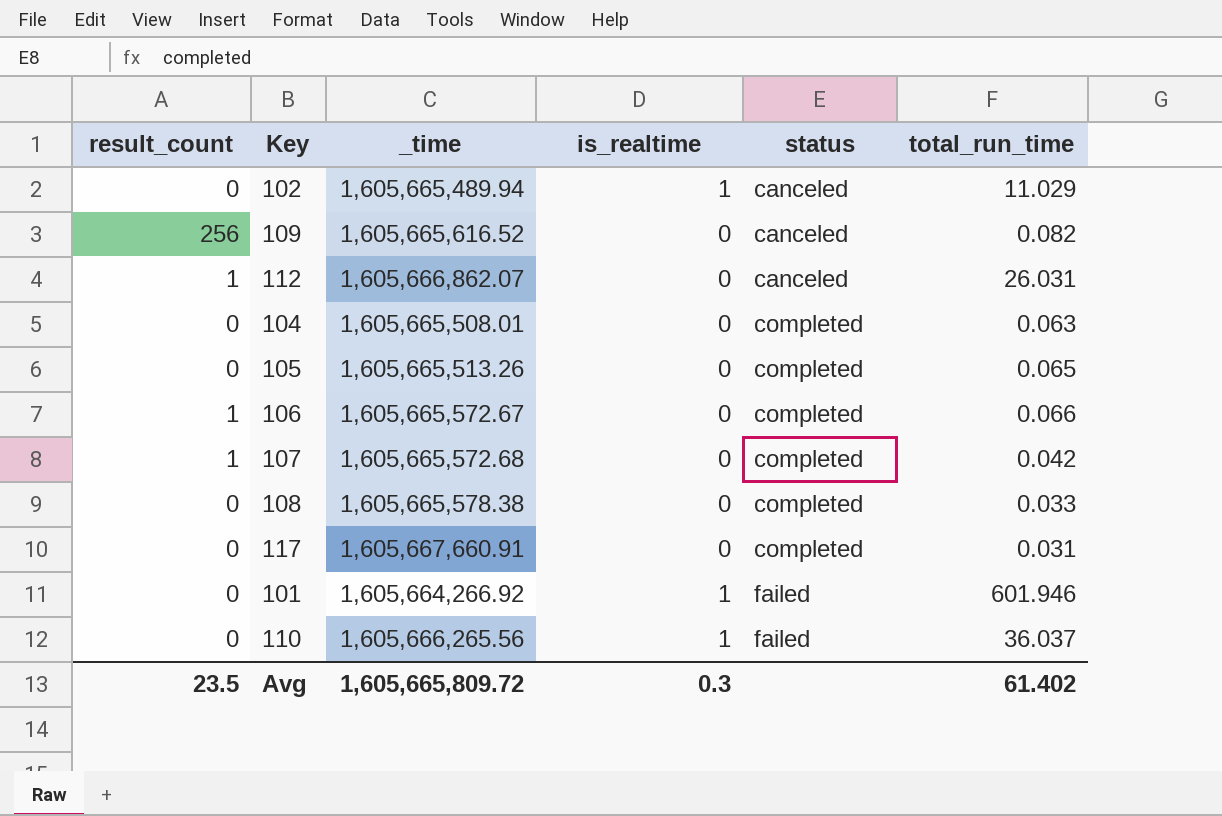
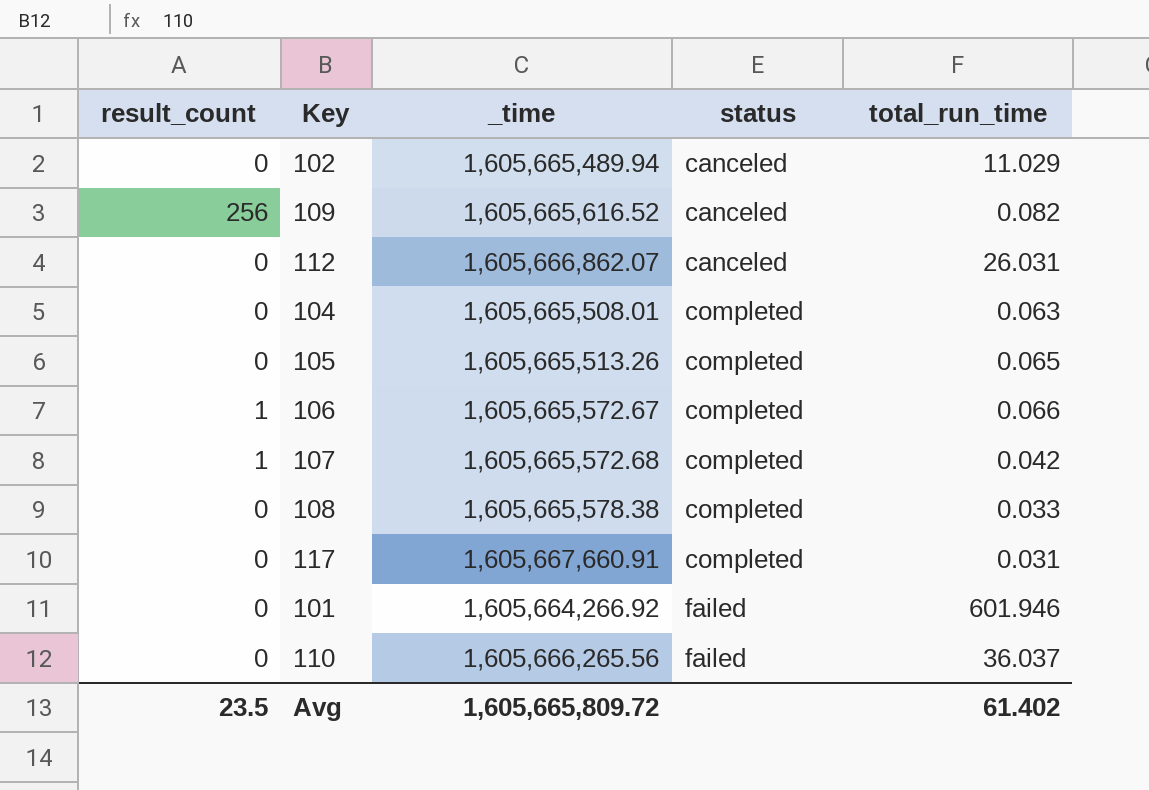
column is_realtime | position: 4 -> none
112 | result_count: 1 -> 0

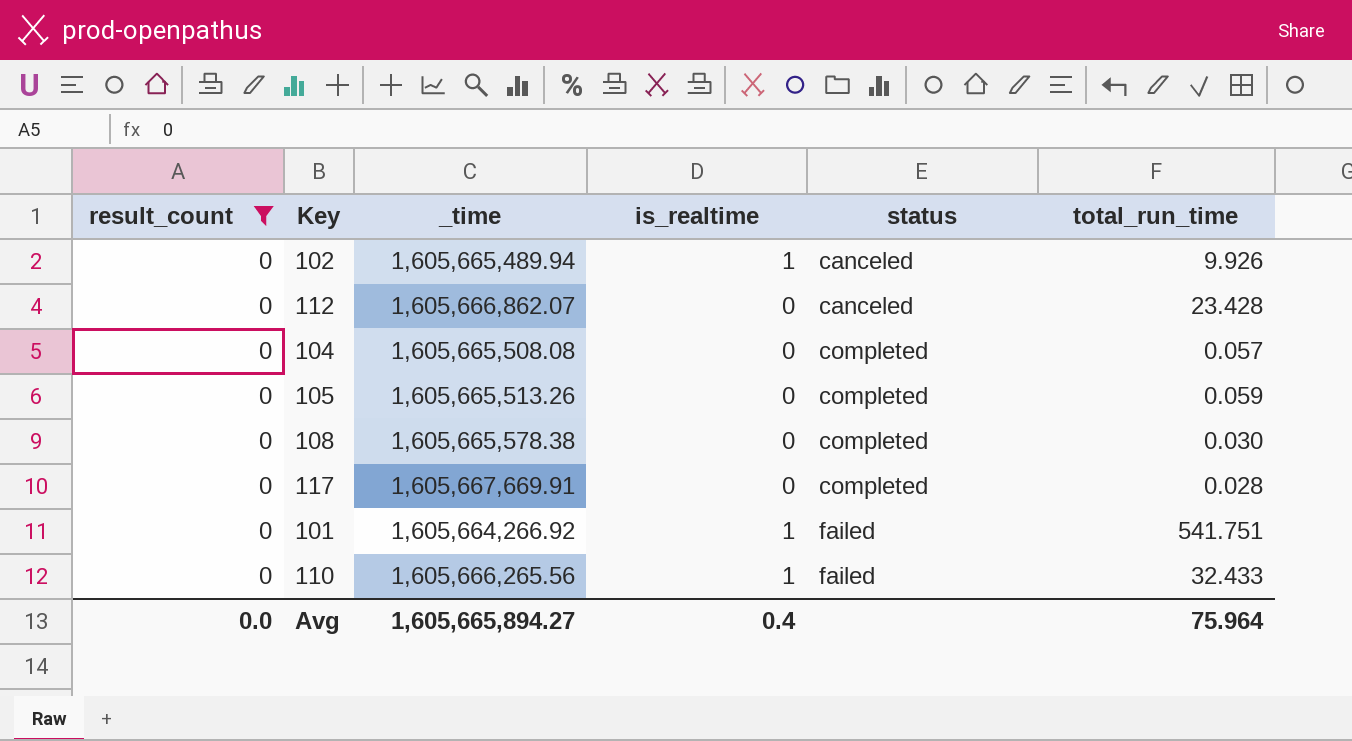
filter: none -> result_count = 0
column is_realtime | position: none -> 4
102 | total_run_time: 11.029 -> 9.926
112 | total_run_time: 26.031 -> 23.428
104 | _time: 1,605,665,508.01 -> 1,605,665,508.08
104 | total_run_time: 0.063 -> 0.057
105 | total_run_time: 0.065 -> 0.059
108 | total_run_time: 0.033 -> 0.030
117 | _time: 1,605,667,660.91 -> 1,605,667,669.91
117 | total_run_time: 0.031 -> 0.028
101 | total_run_time: 601.946 -> 541.751
110 | total_run_time: 36.037 -> 32.433
Avg | result_count: 23.5 -> 0.0
Avg | _time: 1,605,665,809.72 -> 1,605,665,894.27
Avg | total_run_time: 61.402 -> 75.964

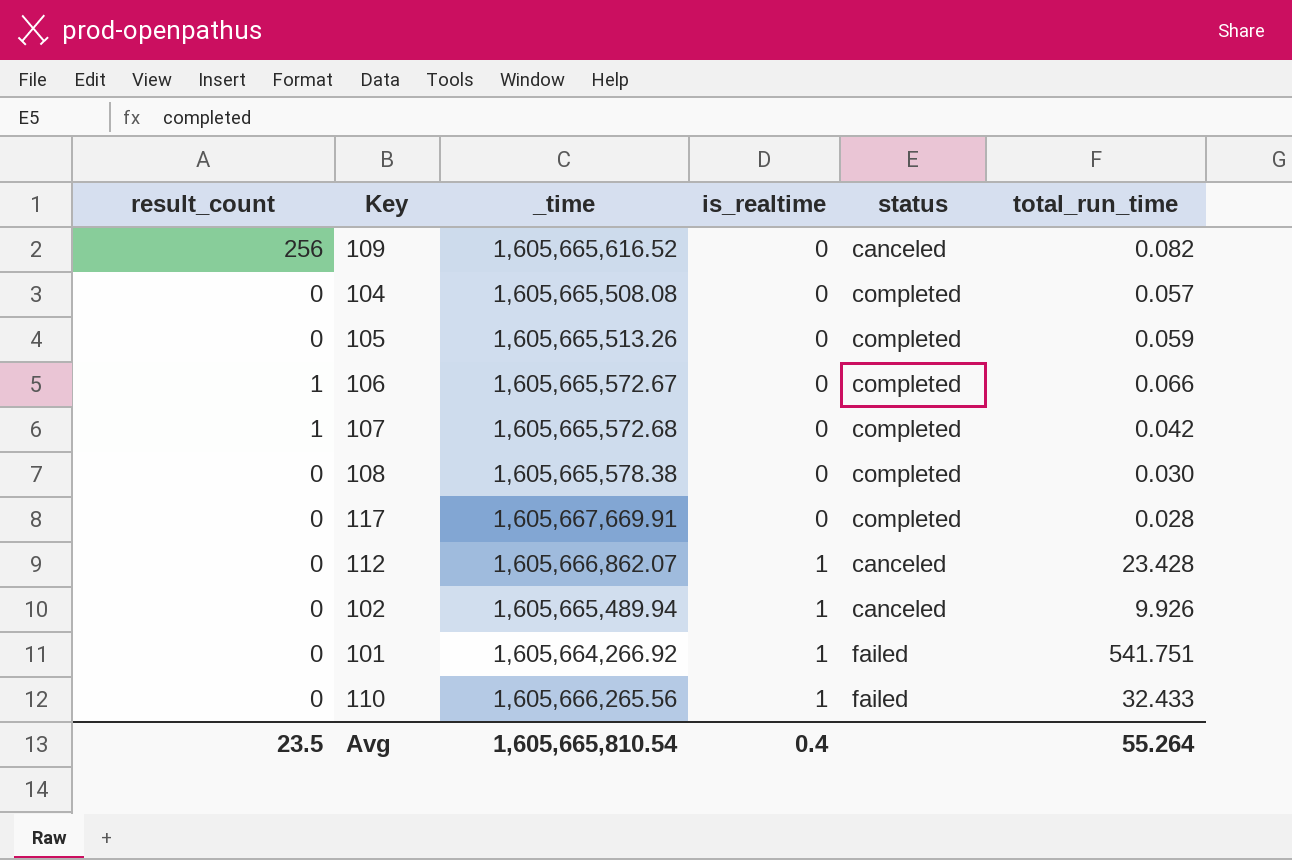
filter: result_count = 0 -> none
row order: status ascending -> is_realtime ascending
112 | is_realtime: 0 -> 1
Avg | result_count: 0.0 -> 23.5
Avg | _time: 1,605,665,894.27 -> 1,605,665,810.54
Avg | total_run_time: 75.964 -> 55.264

